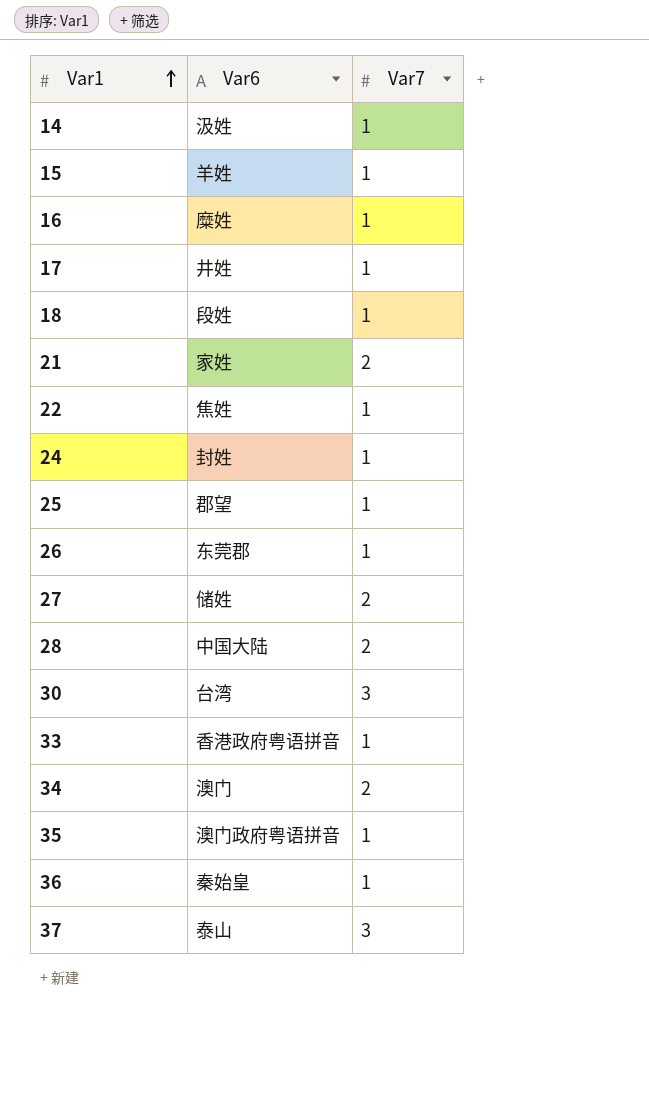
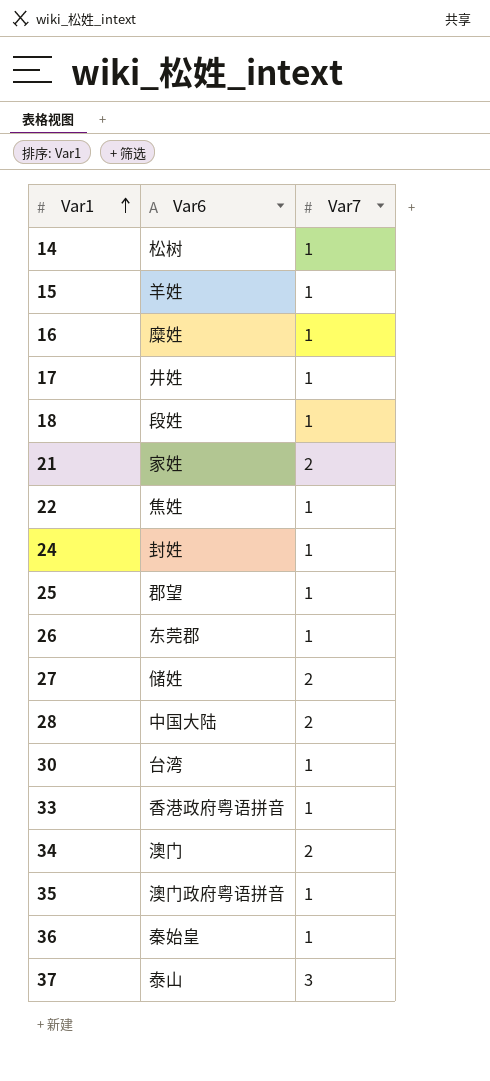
14 | Var6: 汲姓 -> 松树
30 | Var7: 3 -> 1

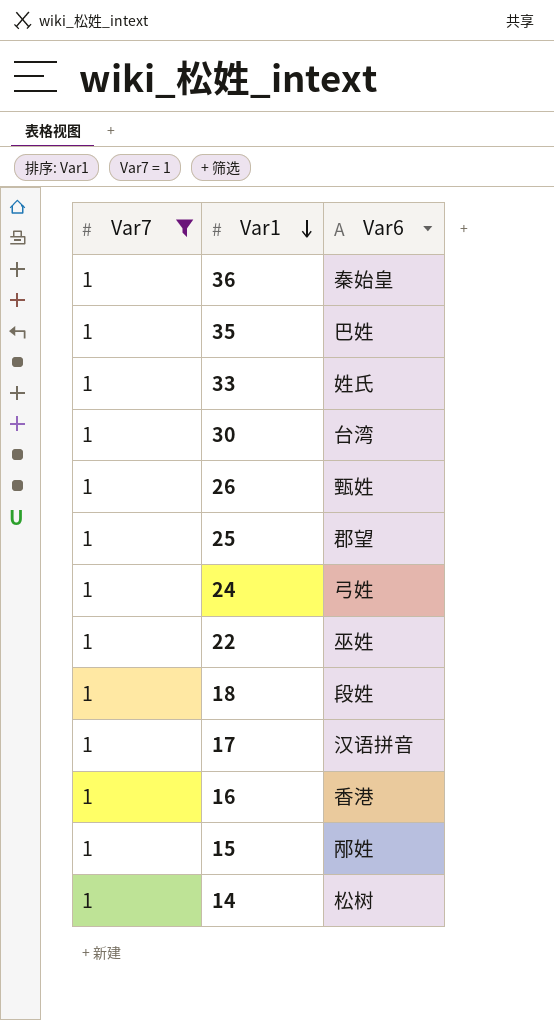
filter: none -> Var7 = 1
row order: Var1 ascending -> Var1 descending
column Var7 | position: 3 -> 1
35 | Var6: 澳门政府粤语拼音 -> 巴姓
33 | Var6: 香港政府粤语拼音 -> 姓氏
26 | Var6: 东莞郡 -> 甄姓
24 | Var6: 封姓 -> 弓姓
22 | Var6: 焦姓 -> 巫姓
17 | Var6: 井姓 -> 汉语拼音
16 | Var6: 糜姓 -> 香港
15 | Var6: 羊姓 -> 邴姓

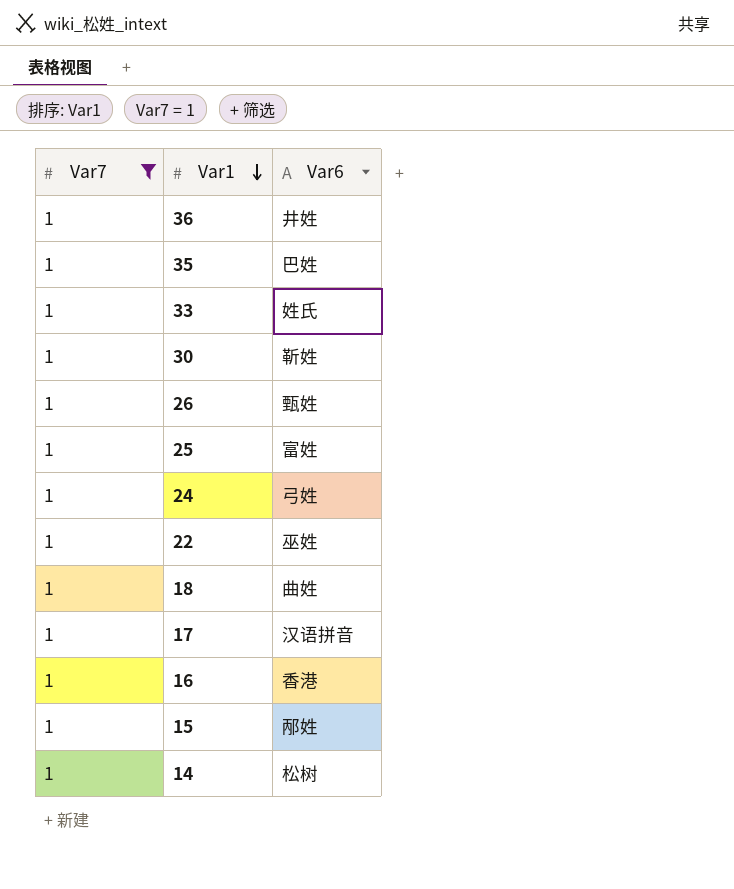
36 | Var6: 秦始皇 -> 井姓
30 | Var6: 台湾 -> 靳姓
25 | Var6: 郡望 -> 富姓
18 | Var6: 段姓 -> 曲姓

